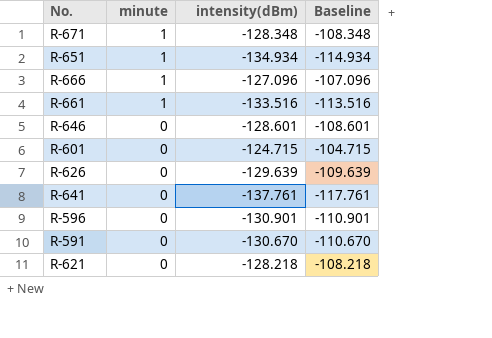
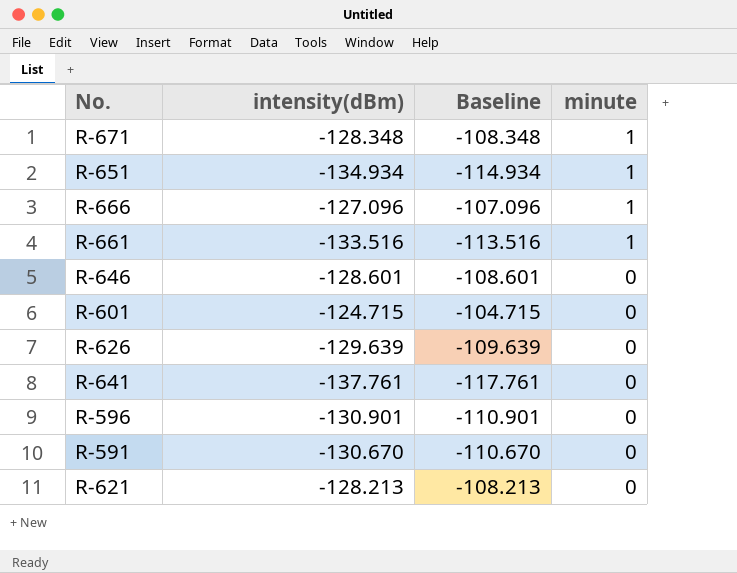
column minute | position: 2 -> 4
R-621 | intensity(dBm): -128.218 -> -128.213
R-621 | Baseline: -108.218 -> -108.213

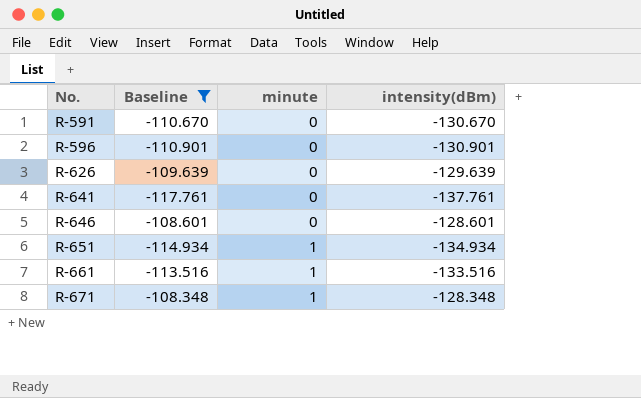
filter: none -> Baseline <= -108.348
row order: minute descending -> No. ascending
column intensity(dBm) | position: 2 -> 4

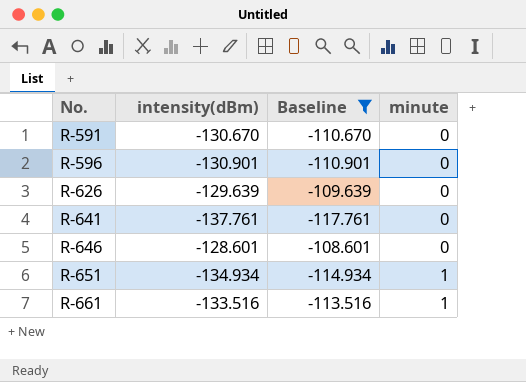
column intensity(dBm) | position: 4 -> 2
row R-671: -108.348 | 1 | -128.348 -> none

